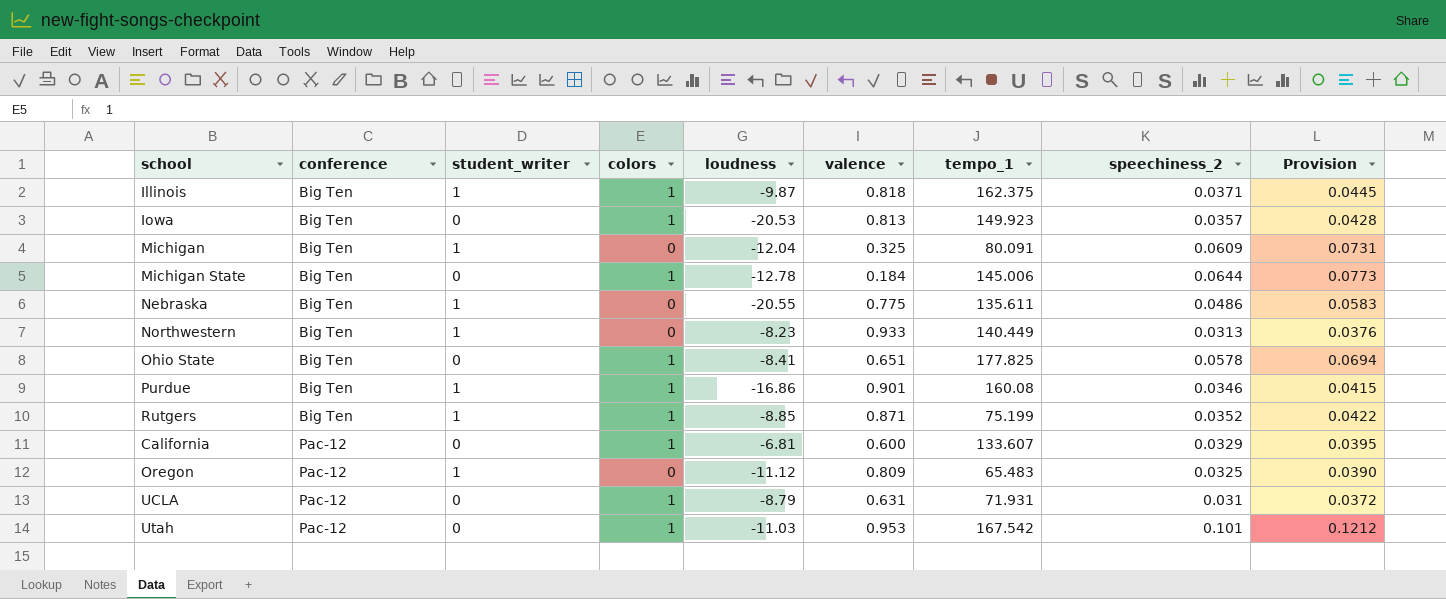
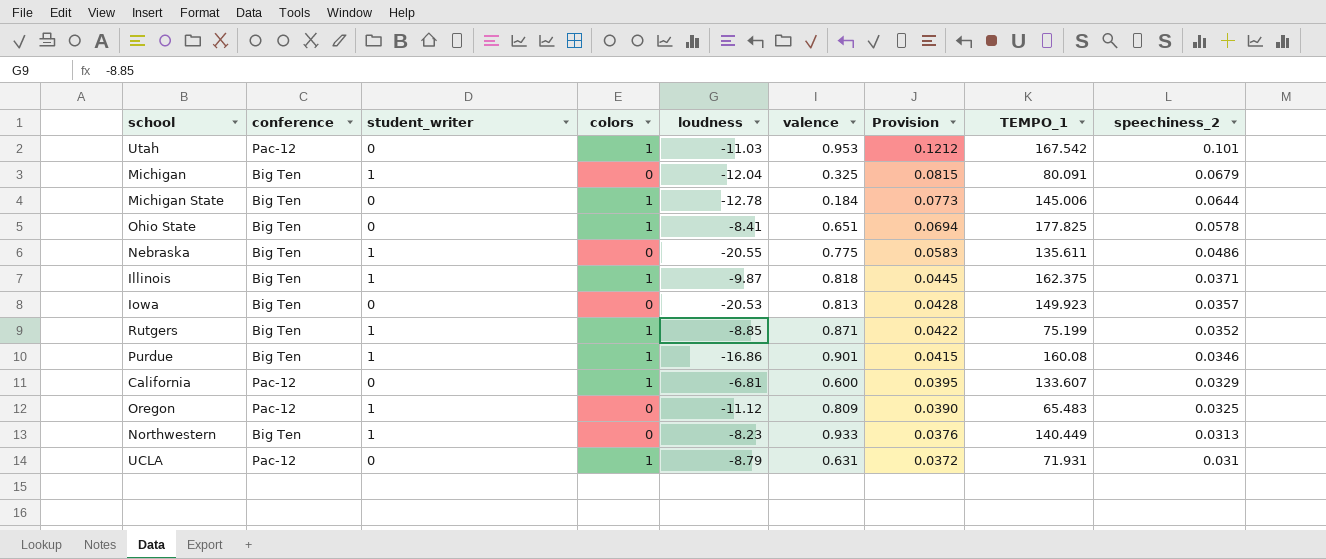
row order: conference ascending -> Provision descending
column Provision | position: 9 -> 7
column name: tempo_1 -> TEMPO_1
Michigan | Provision: 0.0731 -> 0.0815
Michigan | speechiness_2: 0.0609 -> 0.0679
Iowa | colors: 1 -> 0

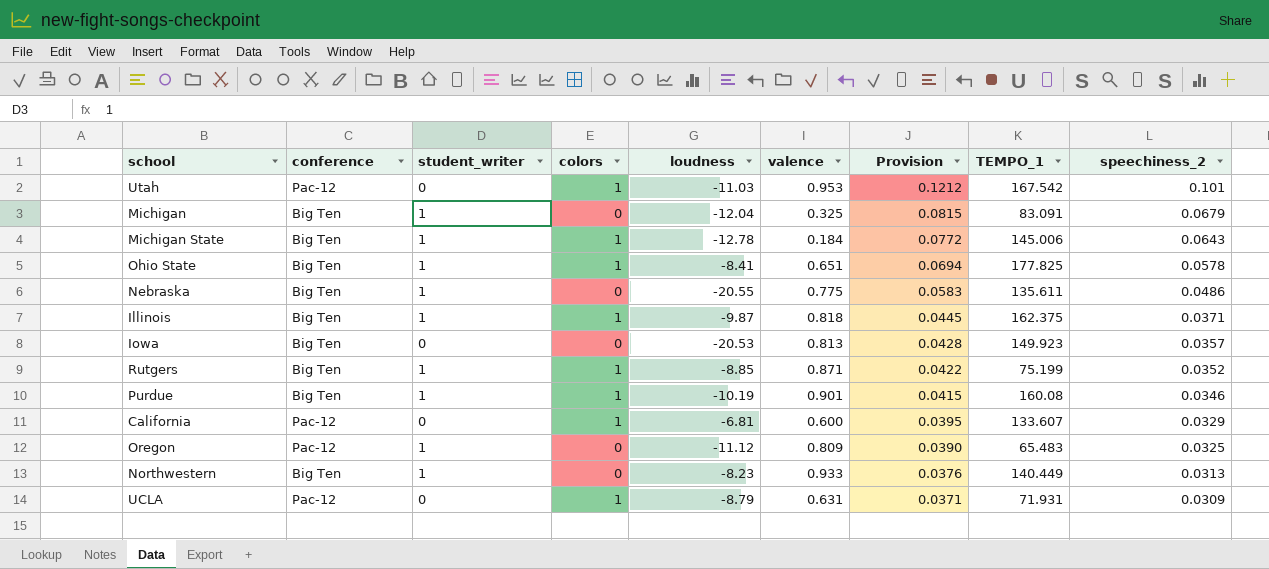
Michigan | TEMPO_1: 80.091 -> 83.091
Michigan State | student_writer: 0 -> 1
Michigan State | Provision: 0.0773 -> 0.0772
Michigan State | speechiness_2: 0.0644 -> 0.0643
Ohio State | student_writer: 0 -> 1
Purdue | loudness: -16.86 -> -10.19
UCLA | Provision: 0.0372 -> 0.0371
UCLA | speechiness_2: 0.031 -> 0.0309

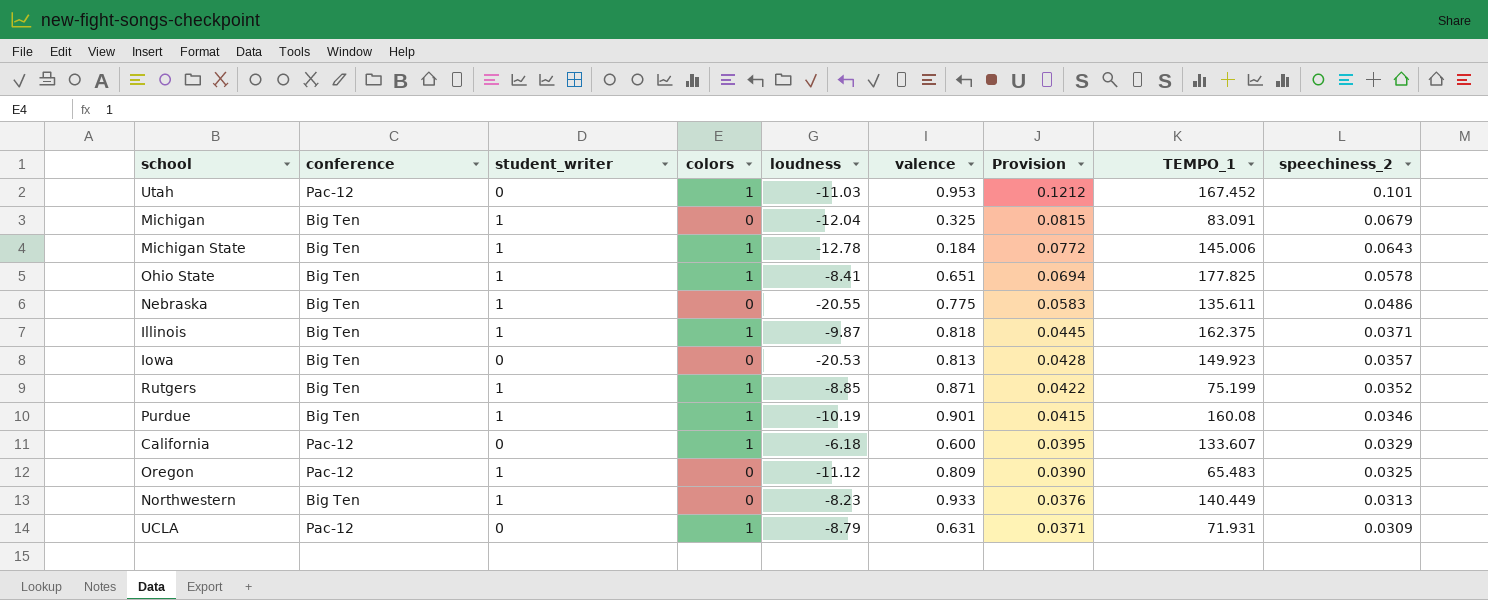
Utah | TEMPO_1: 167.542 -> 167.452
California | loudness: -6.81 -> -6.18

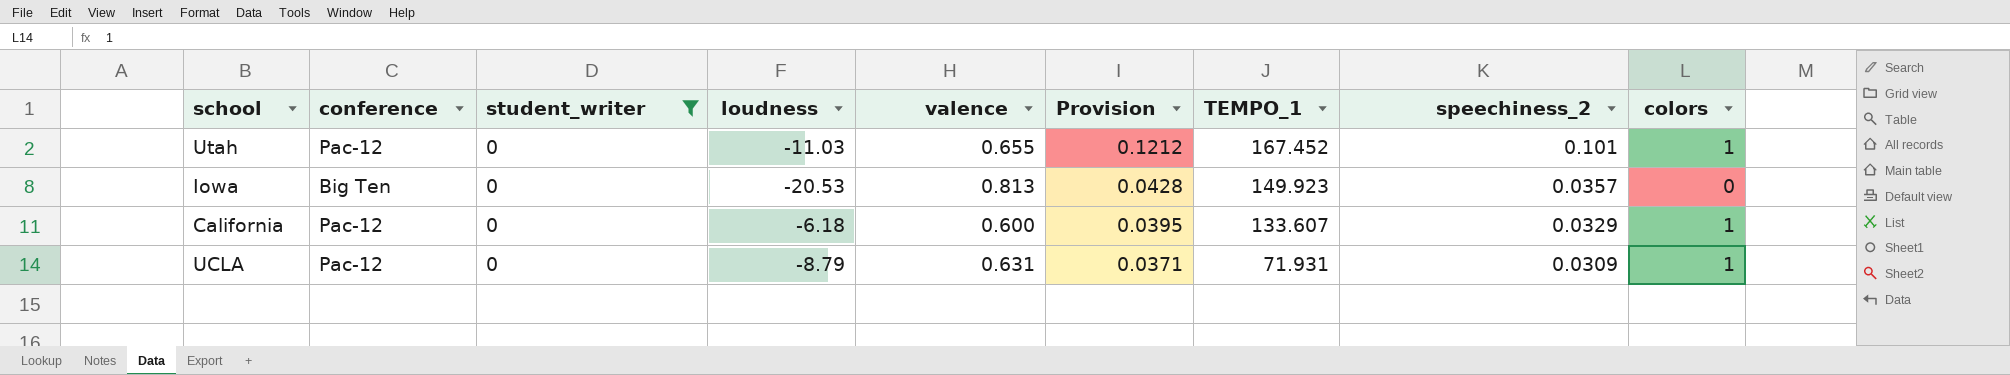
filter: none -> student_writer = 0
column colors | position: 4 -> 9
Utah | valence: 0.953 -> 0.655

